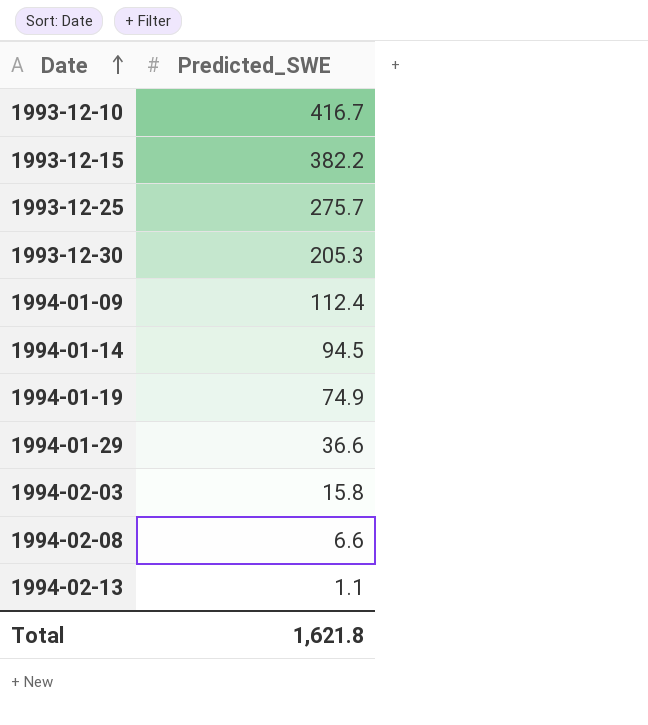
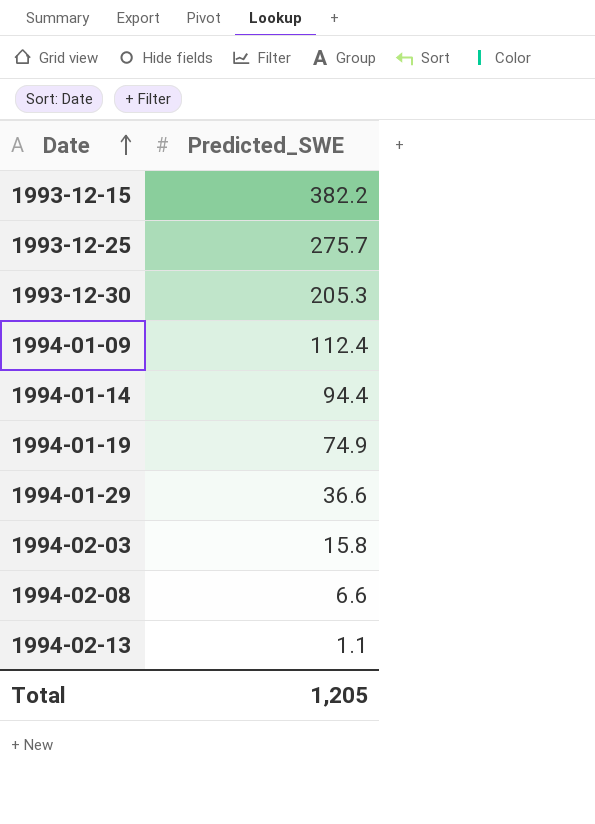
row 1993-12-10: 416.7 -> none
1994-01-14 | Predicted_SWE: 94.5 -> 94.4
Total | Predicted_SWE: 1,621.8 -> 1,205

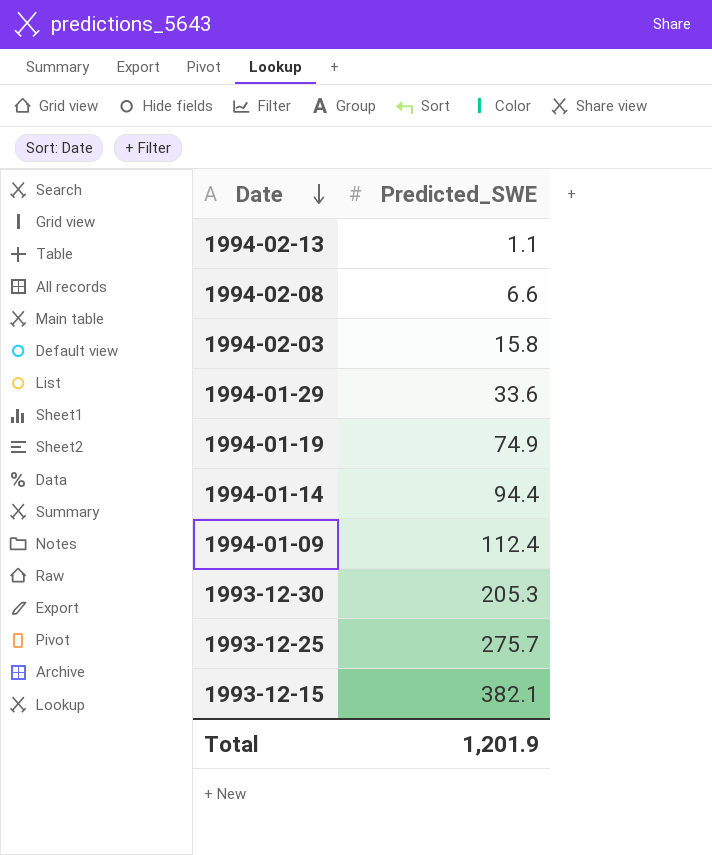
row order: Date ascending -> Date descending
1994-01-29 | Predicted_SWE: 36.6 -> 33.6
1993-12-15 | Predicted_SWE: 382.2 -> 382.1
Total | Predicted_SWE: 1,205 -> 1,201.9

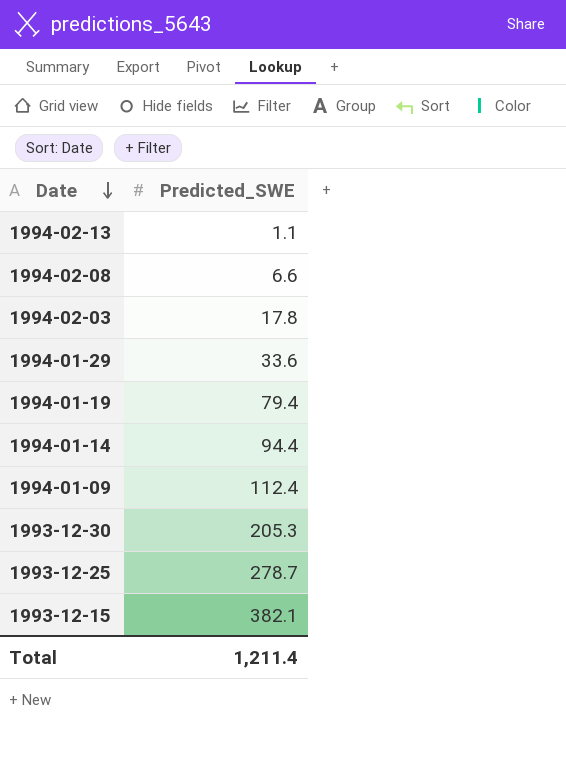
1994-02-03 | Predicted_SWE: 15.8 -> 17.8
1994-01-19 | Predicted_SWE: 74.9 -> 79.4
1993-12-25 | Predicted_SWE: 275.7 -> 278.7
Total | Predicted_SWE: 1,201.9 -> 1,211.4

